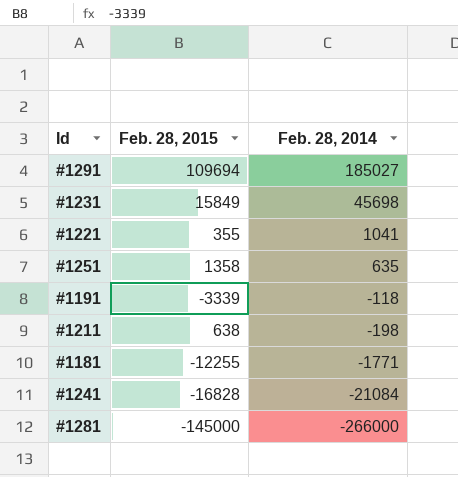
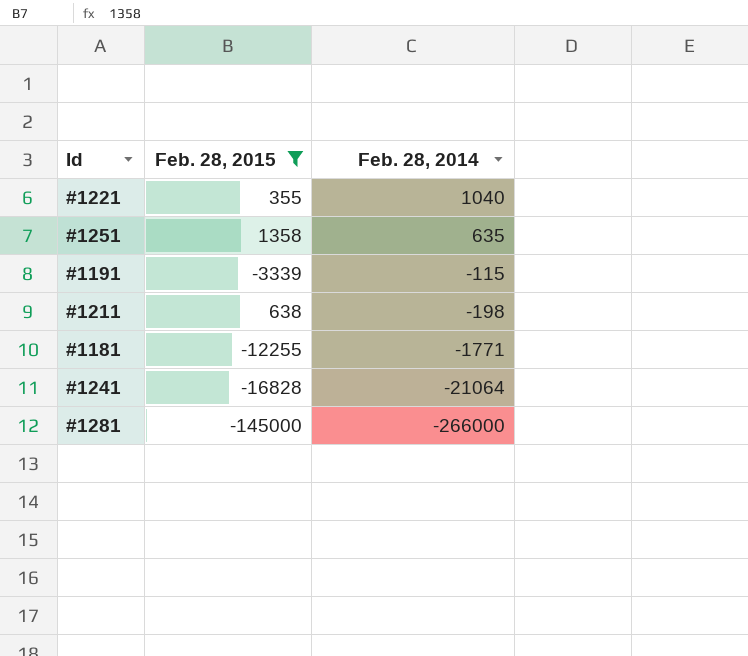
filter: none -> Feb. 28, 2015 <= 1358
#1221 | Feb. 28, 2014: 1041 -> 1040
#1191 | Feb. 28, 2014: -118 -> -115
#1241 | Feb. 28, 2014: -21084 -> -21064

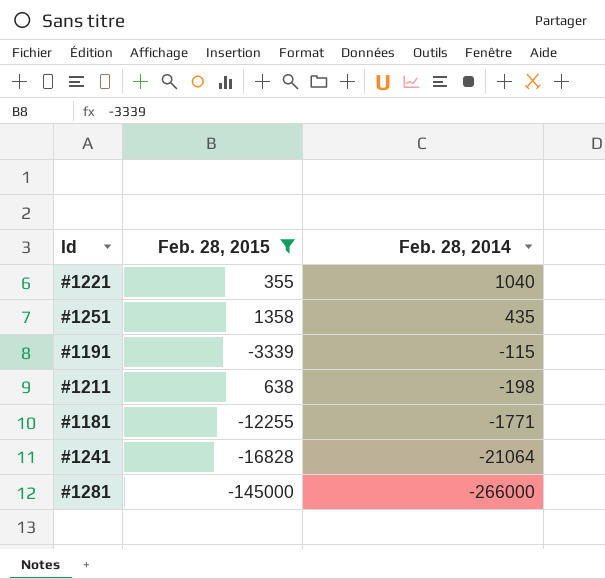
#1251 | Feb. 28, 2014: 635 -> 435

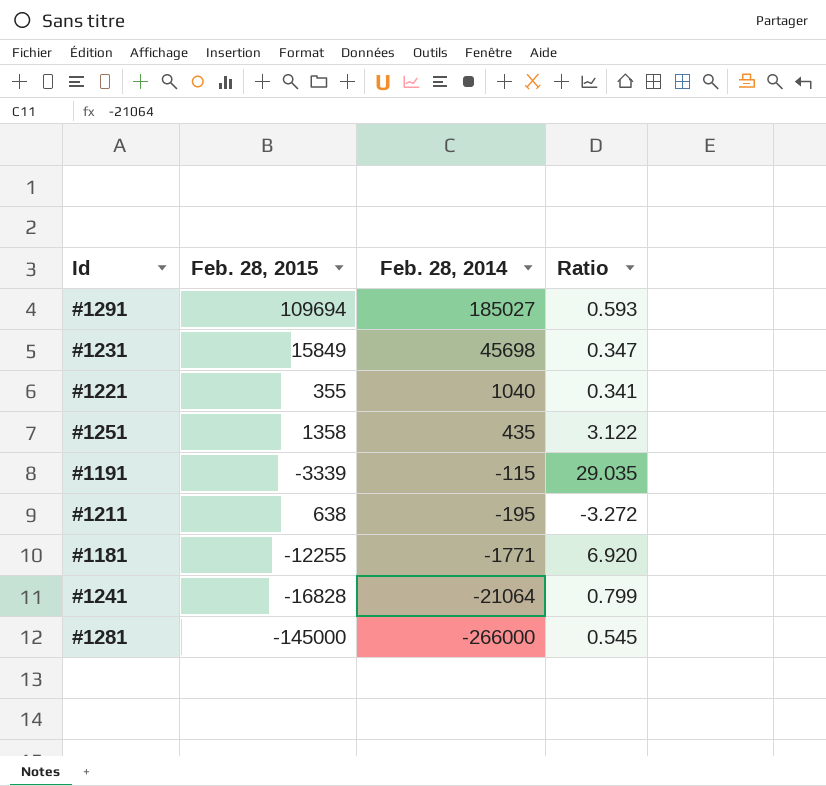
filter: Feb. 28, 2015 <= 1358 -> none
column Ratio | formula: none -> [Feb. 28, 2015] / [Feb. 28, 2014]
#1211 | Feb. 28, 2014: -198 -> -195

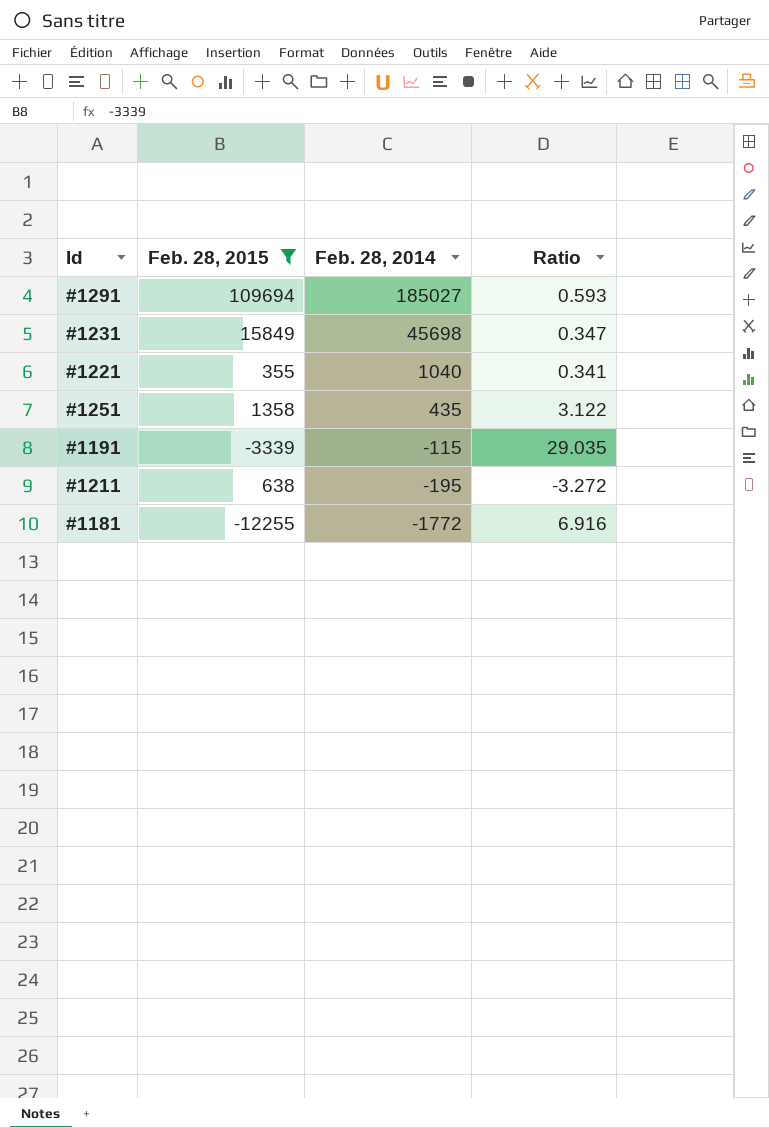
filter: none -> Feb. 28, 2015 >= -12255
#1181 | Feb. 28, 2014: -1771 -> -1772
#1181 | Ratio: 6.920 -> 6.916

